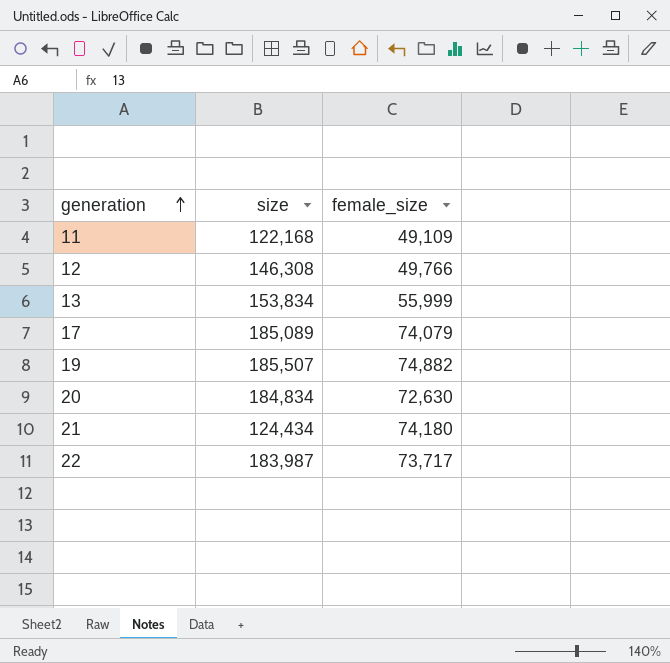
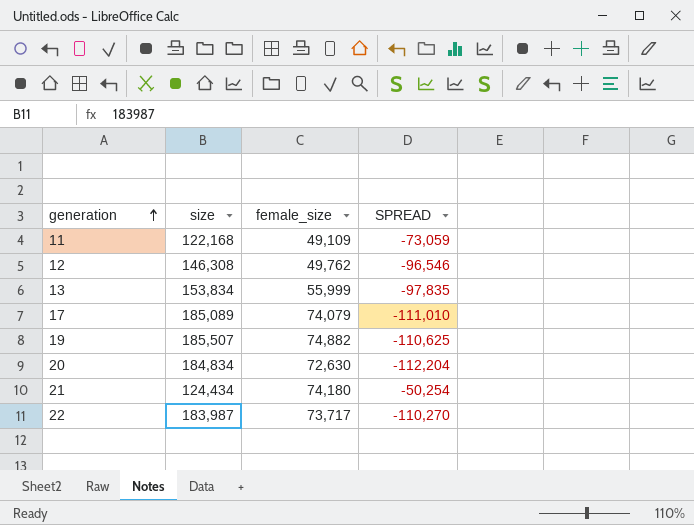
column SPREAD | formula: none -> [female_size] - [size]
12 | female_size: 49,766 -> 49,762

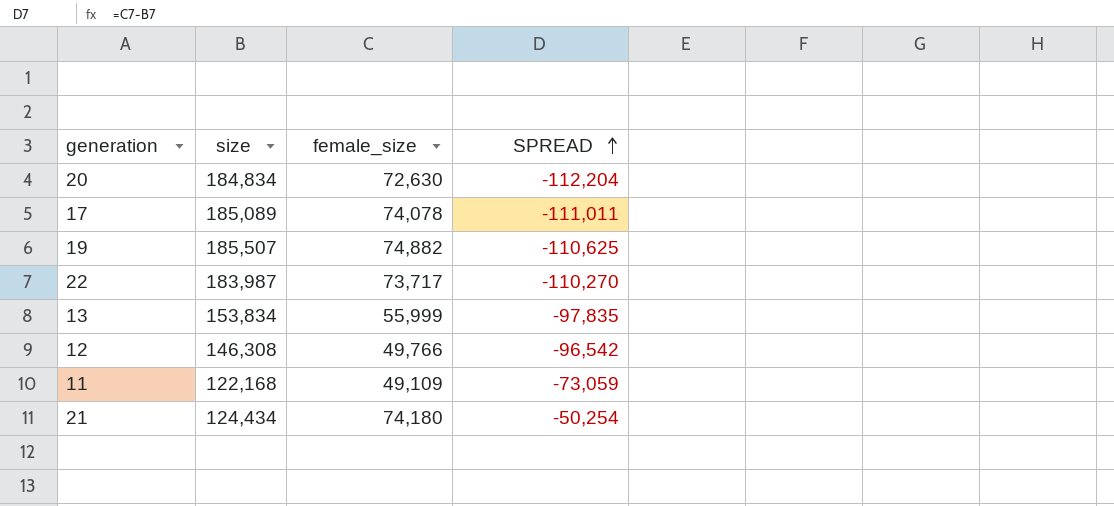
row order: generation ascending -> SPREAD ascending
17 | female_size: 74,079 -> 74,078
17 | SPREAD: -111,010 -> -111,011
12 | female_size: 49,762 -> 49,766
12 | SPREAD: -96,546 -> -96,542

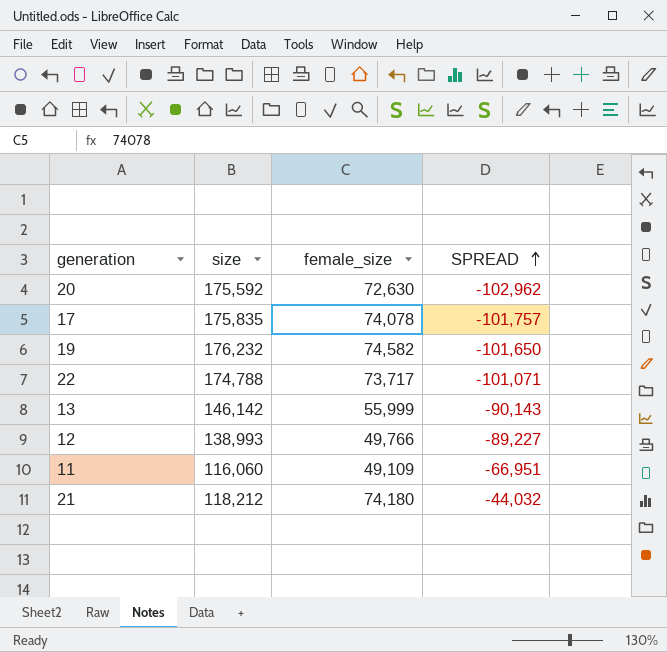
20 | size: 184,834 -> 175,592
20 | SPREAD: -112,204 -> -102,962
17 | size: 185,089 -> 175,835
17 | SPREAD: -111,011 -> -101,757
19 | size: 185,507 -> 176,232
19 | female_size: 74,882 -> 74,582
19 | SPREAD: -110,625 -> -101,650
22 | size: 183,987 -> 174,788
22 | SPREAD: -110,270 -> -101,071
13 | size: 153,834 -> 146,142
13 | SPREAD: -97,835 -> -90,143
12 | size: 146,308 -> 138,993
12 | SPREAD: -96,542 -> -89,227
11 | size: 122,168 -> 116,060
11 | SPREAD: -73,059 -> -66,951
21 | size: 124,434 -> 118,212
21 | SPREAD: -50,254 -> -44,032

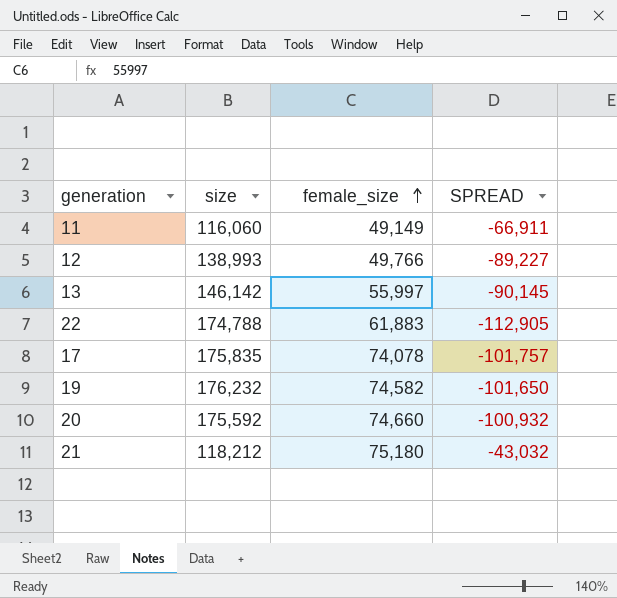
row order: SPREAD ascending -> female_size ascending
11 | female_size: 49,109 -> 49,149
11 | SPREAD: -66,951 -> -66,911
13 | female_size: 55,999 -> 55,997
13 | SPREAD: -90,143 -> -90,145
22 | female_size: 73,717 -> 61,883
22 | SPREAD: -101,071 -> -112,905
20 | female_size: 72,630 -> 74,660
20 | SPREAD: -102,962 -> -100,932
21 | female_size: 74,180 -> 75,180
21 | SPREAD: -44,032 -> -43,032

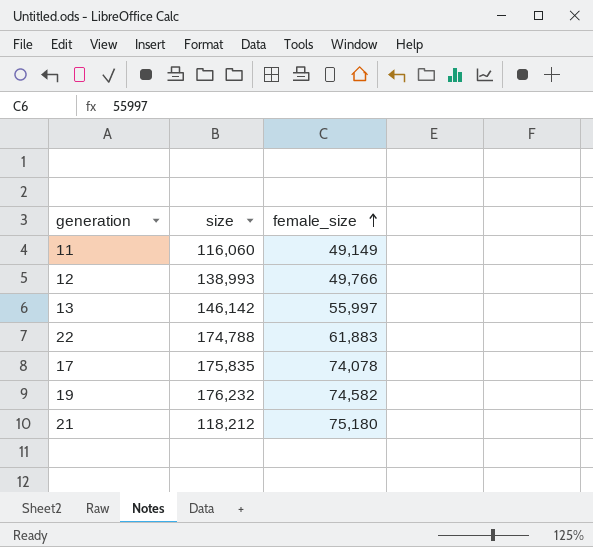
column SPREAD | formula: [female_size] - [size] -> none
row 20: 175,592 | 74,660 | -100,932 -> none

